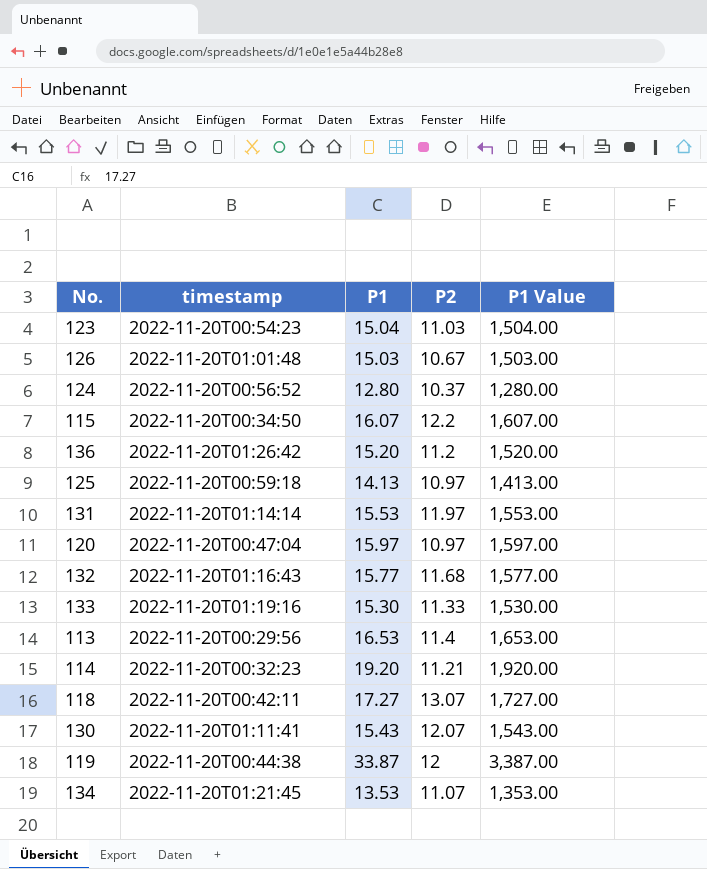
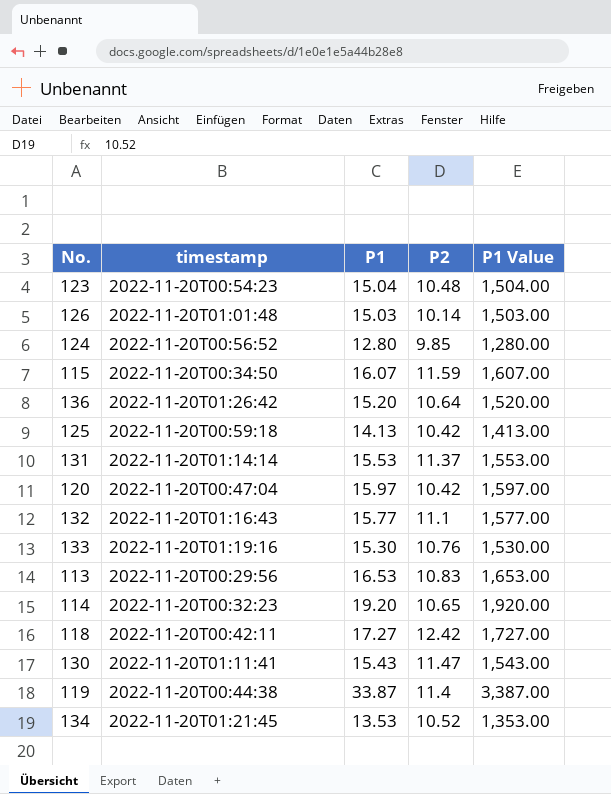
123 | P2: 11.03 -> 10.48
126 | P2: 10.67 -> 10.14
124 | P2: 10.37 -> 9.85
115 | P2: 12.2 -> 11.59
136 | P2: 11.2 -> 10.64
125 | P2: 10.97 -> 10.42
131 | P2: 11.97 -> 11.37
120 | P2: 10.97 -> 10.42
132 | P2: 11.68 -> 11.1
133 | P2: 11.33 -> 10.76
113 | P2: 11.4 -> 10.83
114 | P2: 11.21 -> 10.65
118 | P2: 13.07 -> 12.42
130 | P2: 12.07 -> 11.47
119 | P2: 12 -> 11.4
134 | P2: 11.07 -> 10.52

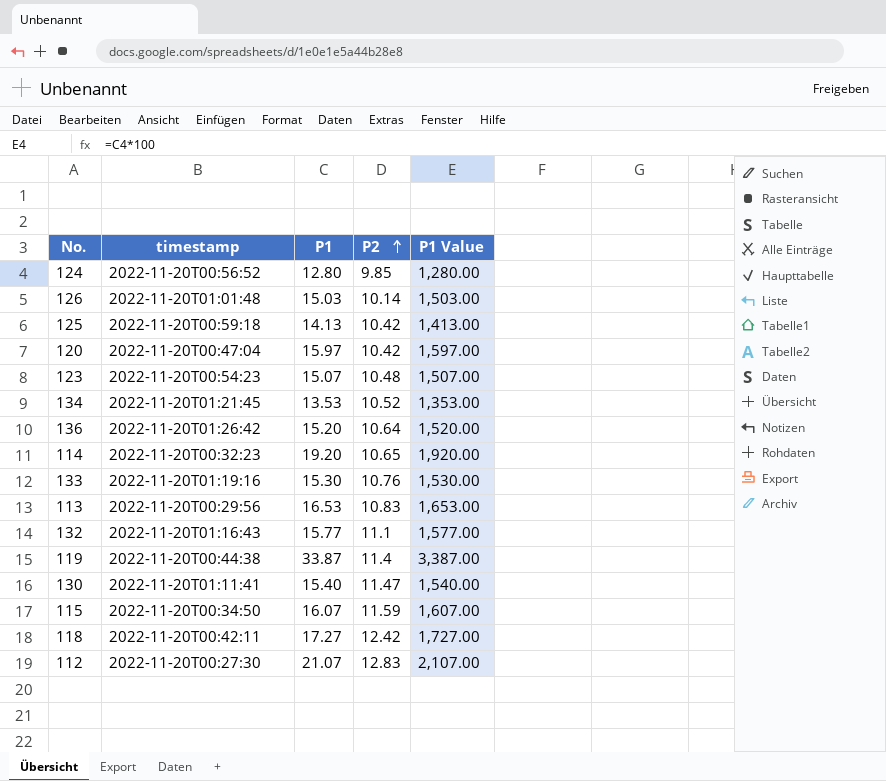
row order: none -> P2 ascending
row 131: 2022-11-20T01:14:14 | 15.53 | 11.37 | 1,553.00 -> none
123 | P1: 15.04 -> 15.07
123 | P1 Value: 1,504.00 -> 1,507.00
130 | P1: 15.43 -> 15.40
130 | P1 Value: 1,543.00 -> 1,540.00
row 112: none -> 2022-11-20T00:27:30 | 21.07 | 12.83 | 2,107.00

